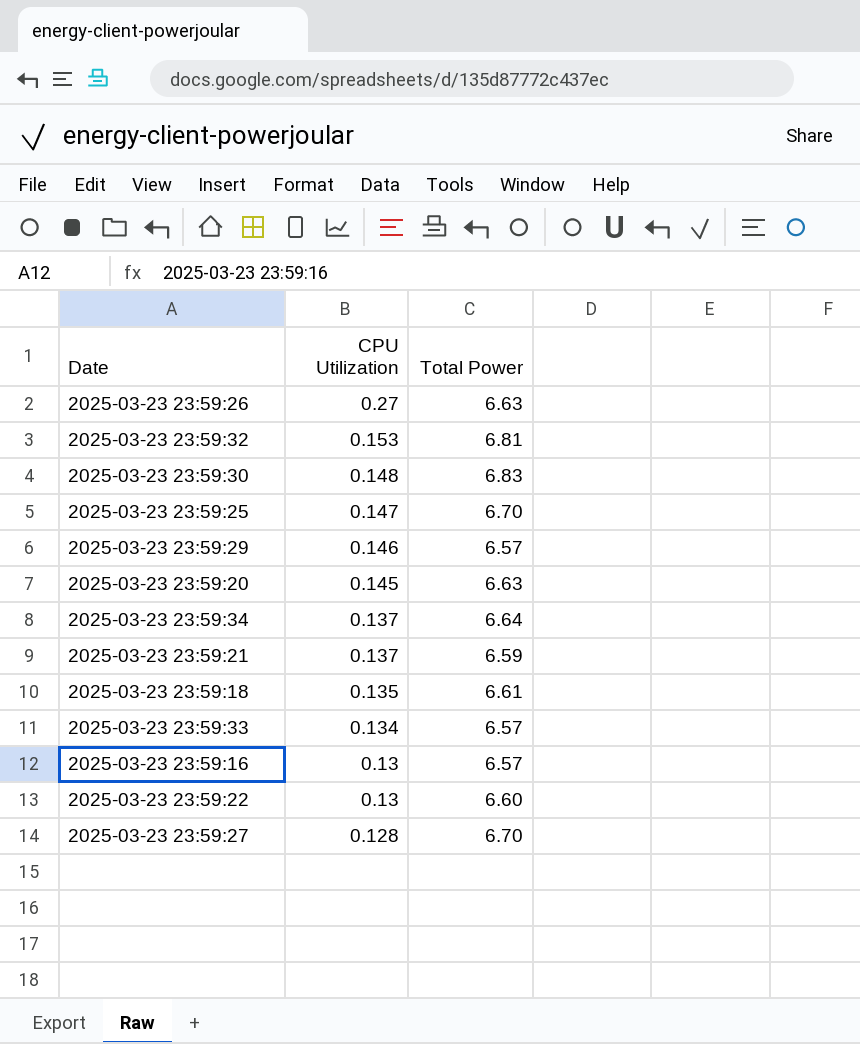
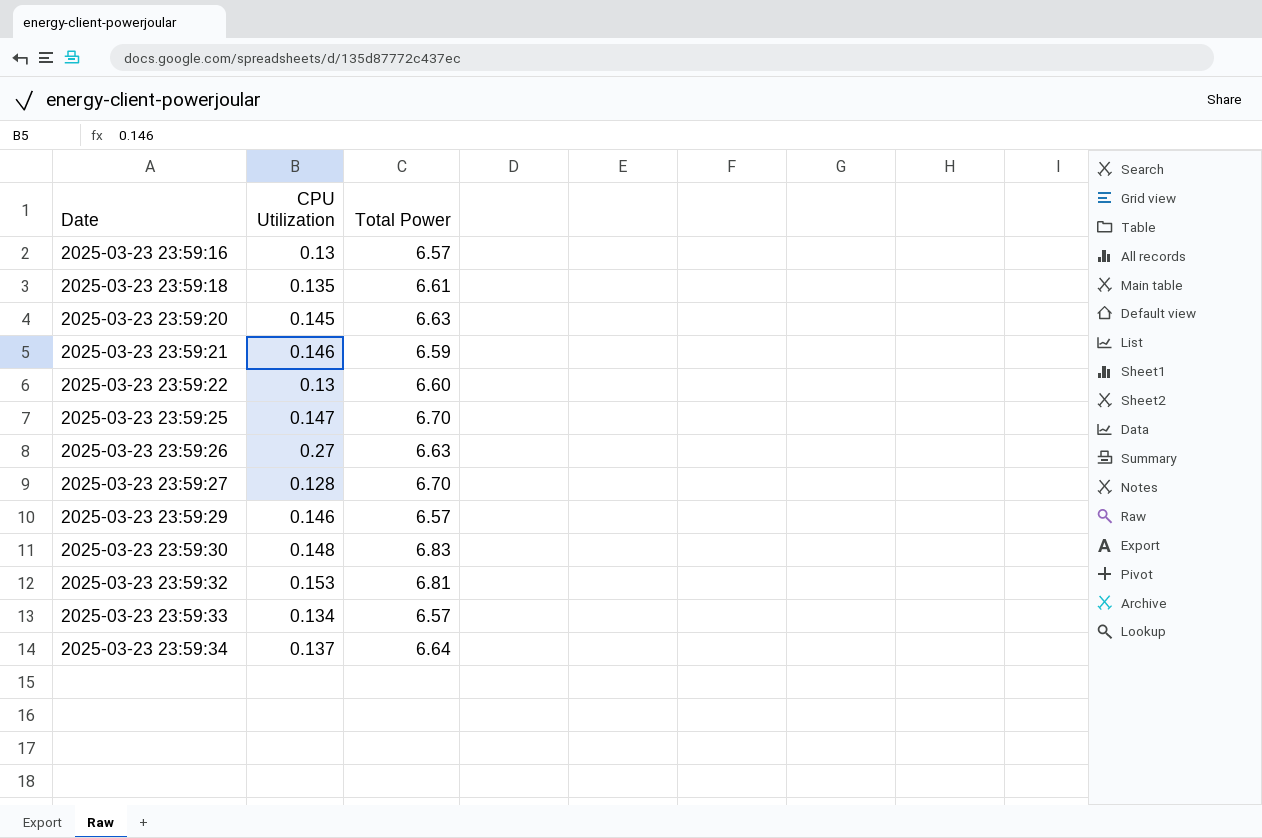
row order: CPU Utilization descending -> Date ascending
2025-03-23 23:59:21 | CPU Utilization: 0.137 -> 0.146

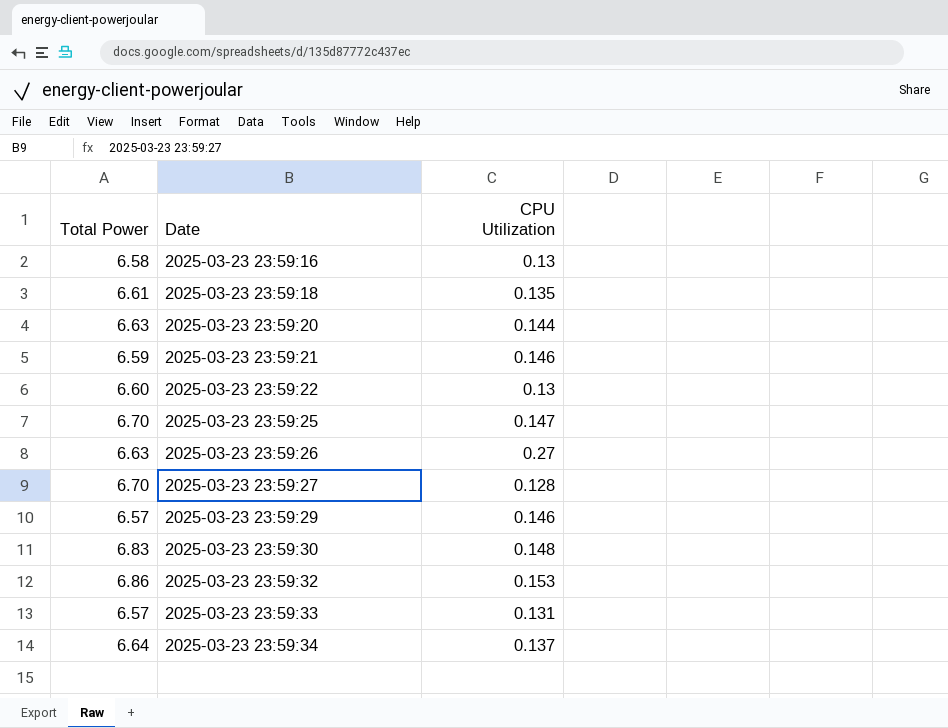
column Total Power | position: 3 -> 1
2025-03-23 23:59:16 | Total Power: 6.57 -> 6.58
2025-03-23 23:59:20 | CPU Utilization: 0.145 -> 0.144
2025-03-23 23:59:32 | Total Power: 6.81 -> 6.86
2025-03-23 23:59:33 | CPU Utilization: 0.134 -> 0.131

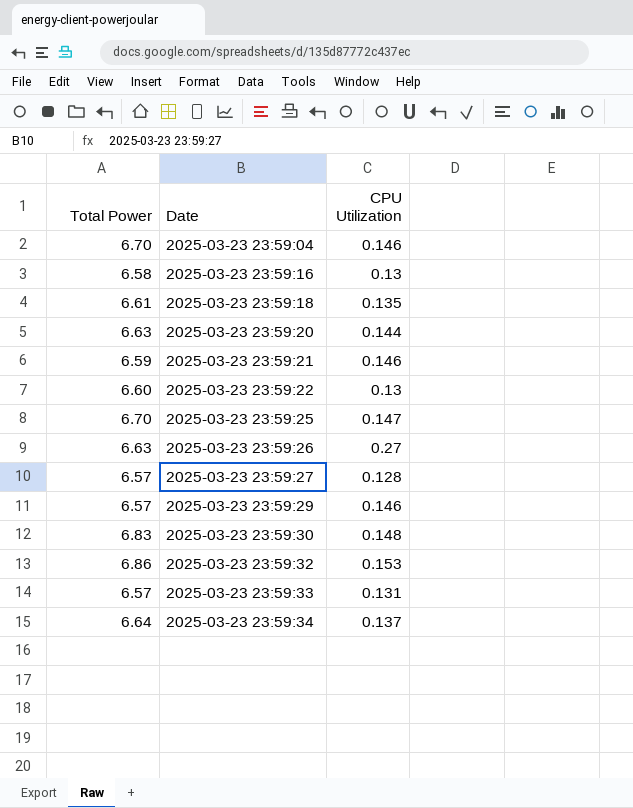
row 2025-03-23 23:59:04: none -> 6.70 | 0.146
2025-03-23 23:59:27 | Total Power: 6.70 -> 6.57

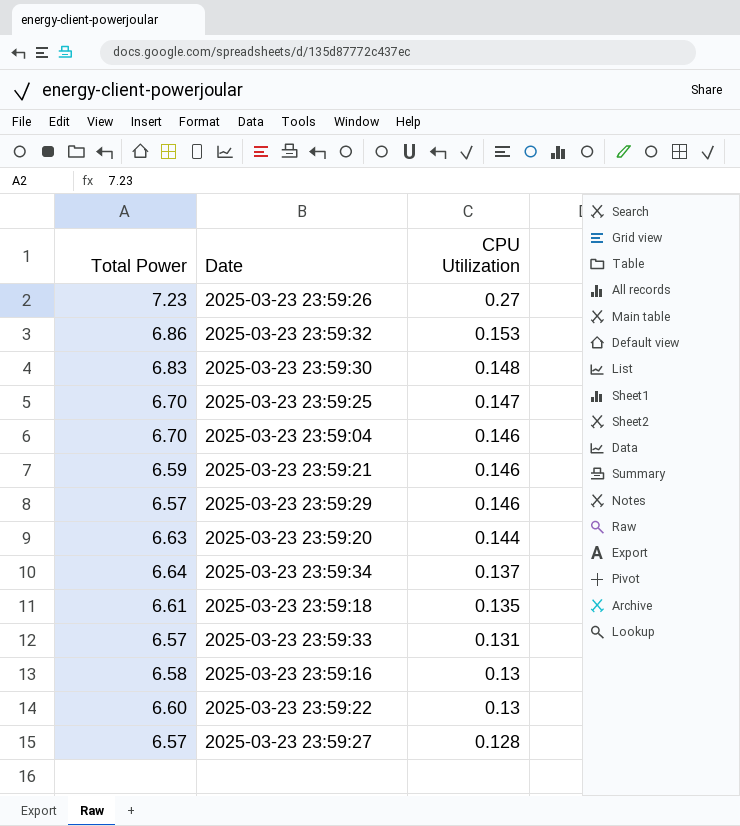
row order: Date ascending -> CPU Utilization descending
2025-03-23 23:59:26 | Total Power: 6.63 -> 7.23

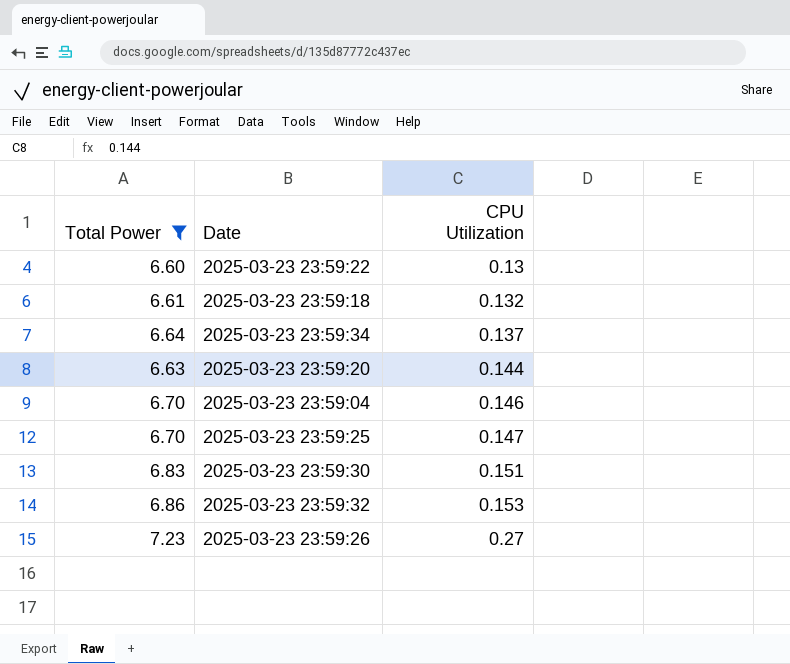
filter: none -> Total Power >= 6.60
row order: CPU Utilization descending -> CPU Utilization ascending
2025-03-23 23:59:18 | CPU Utilization: 0.135 -> 0.132
2025-03-23 23:59:30 | CPU Utilization: 0.148 -> 0.151

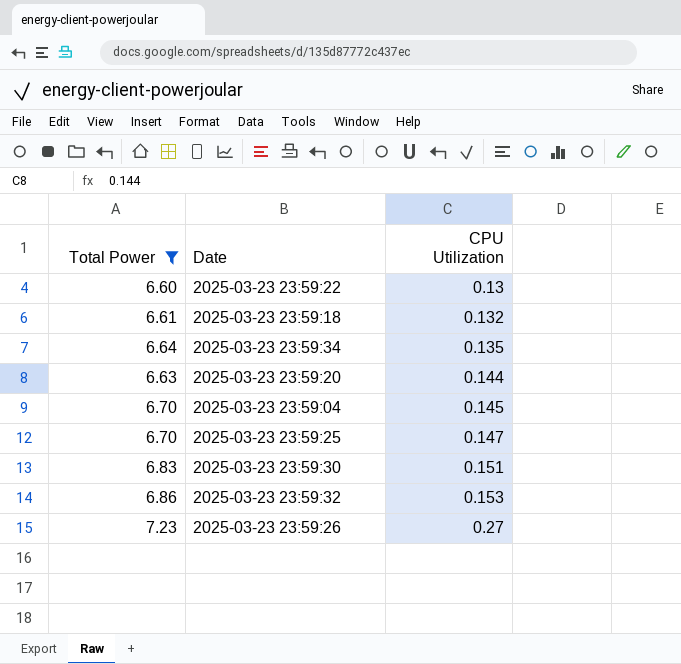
2025-03-23 23:59:34 | CPU Utilization: 0.137 -> 0.135
2025-03-23 23:59:04 | CPU Utilization: 0.146 -> 0.145

